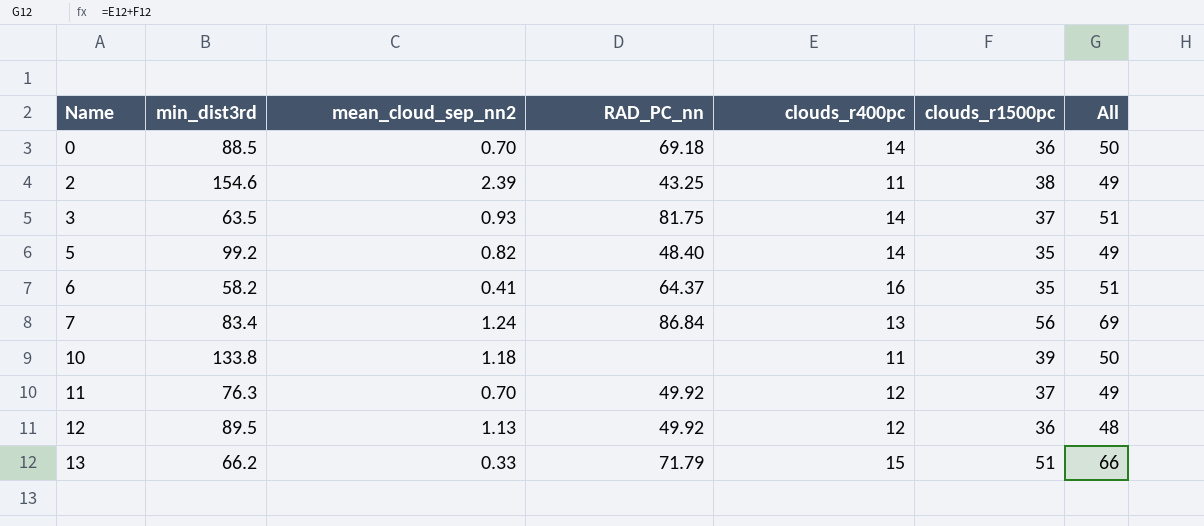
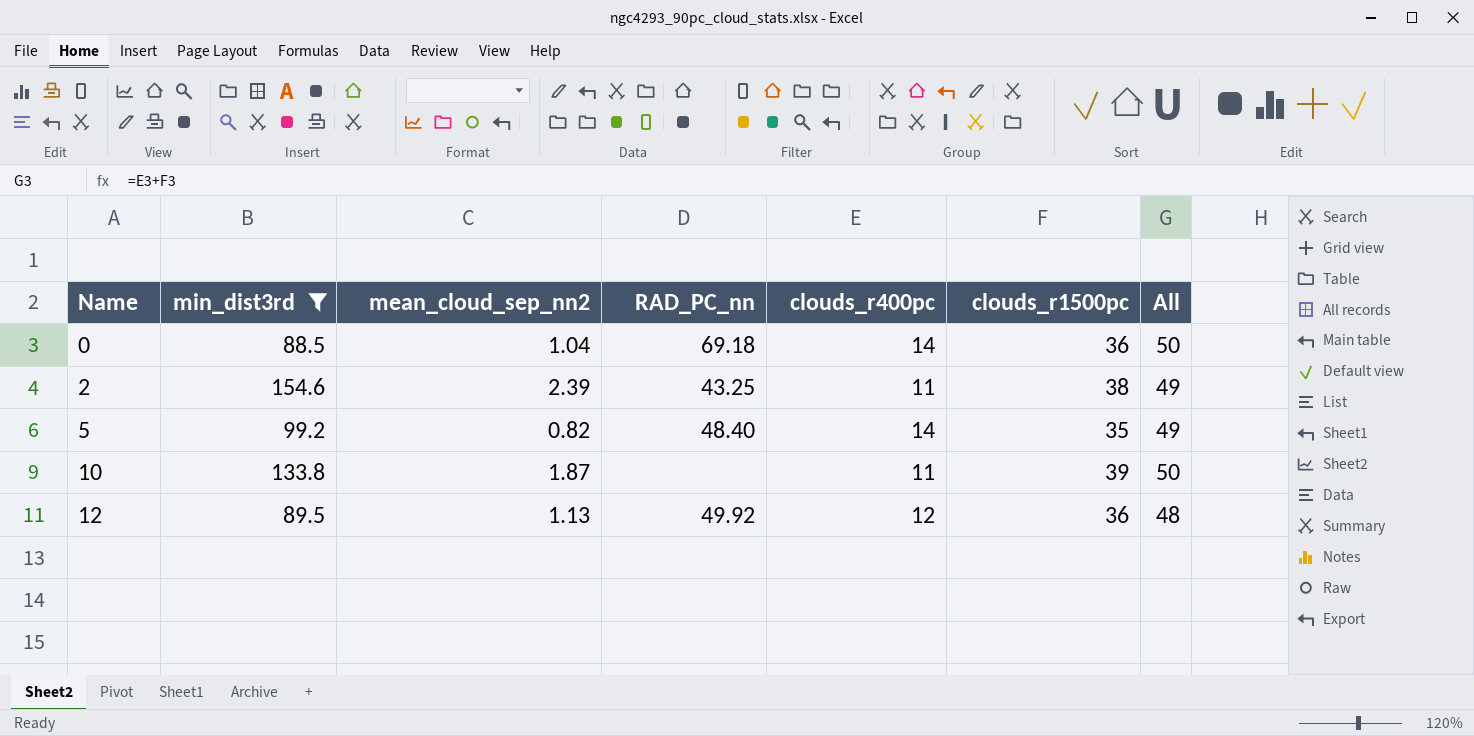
filter: none -> min_dist3rd >= 88.5
0 | mean_cloud_sep_nn2: 0.70 -> 1.04
10 | mean_cloud_sep_nn2: 1.18 -> 1.87

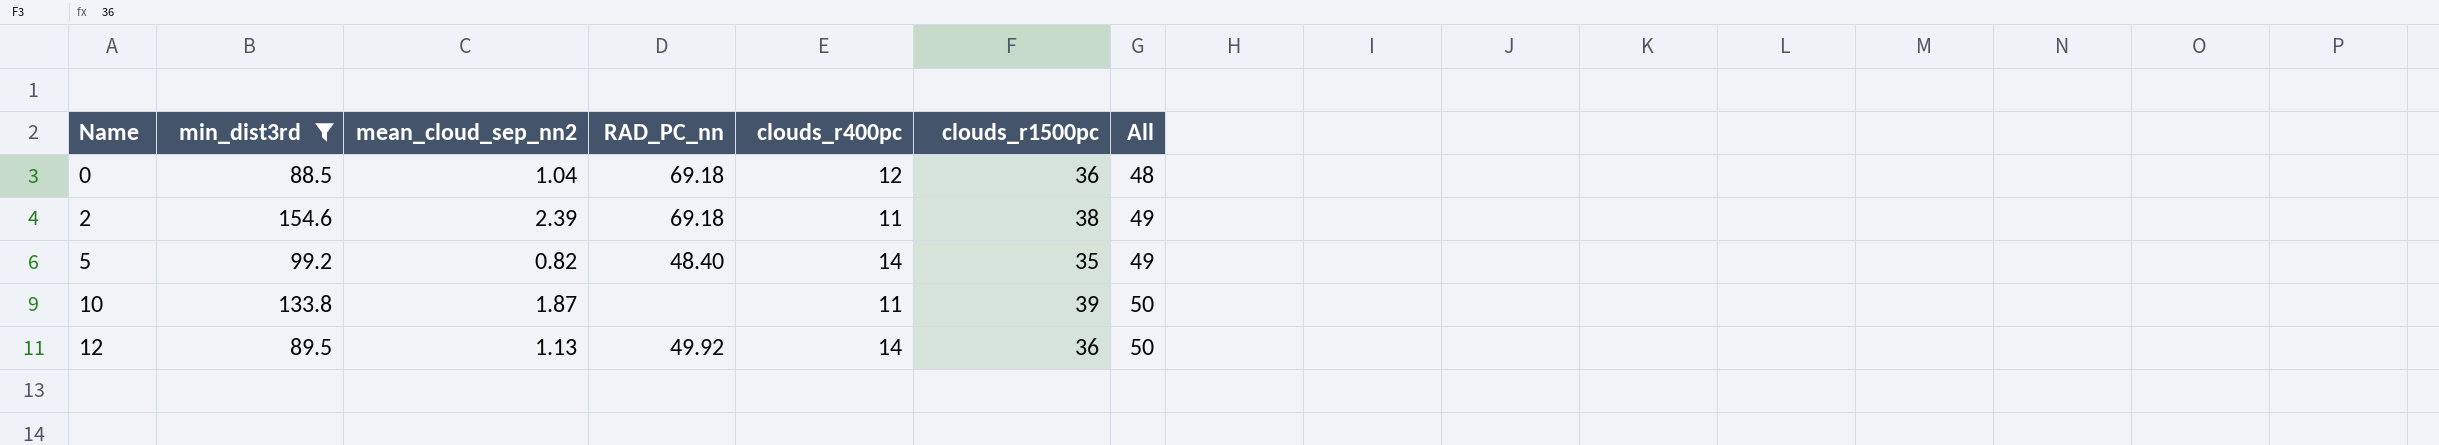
0 | clouds_r400pc: 14 -> 12
0 | All: 50 -> 48
2 | RAD_PC_nn: 43.25 -> 69.18
12 | clouds_r400pc: 12 -> 14
12 | All: 48 -> 50

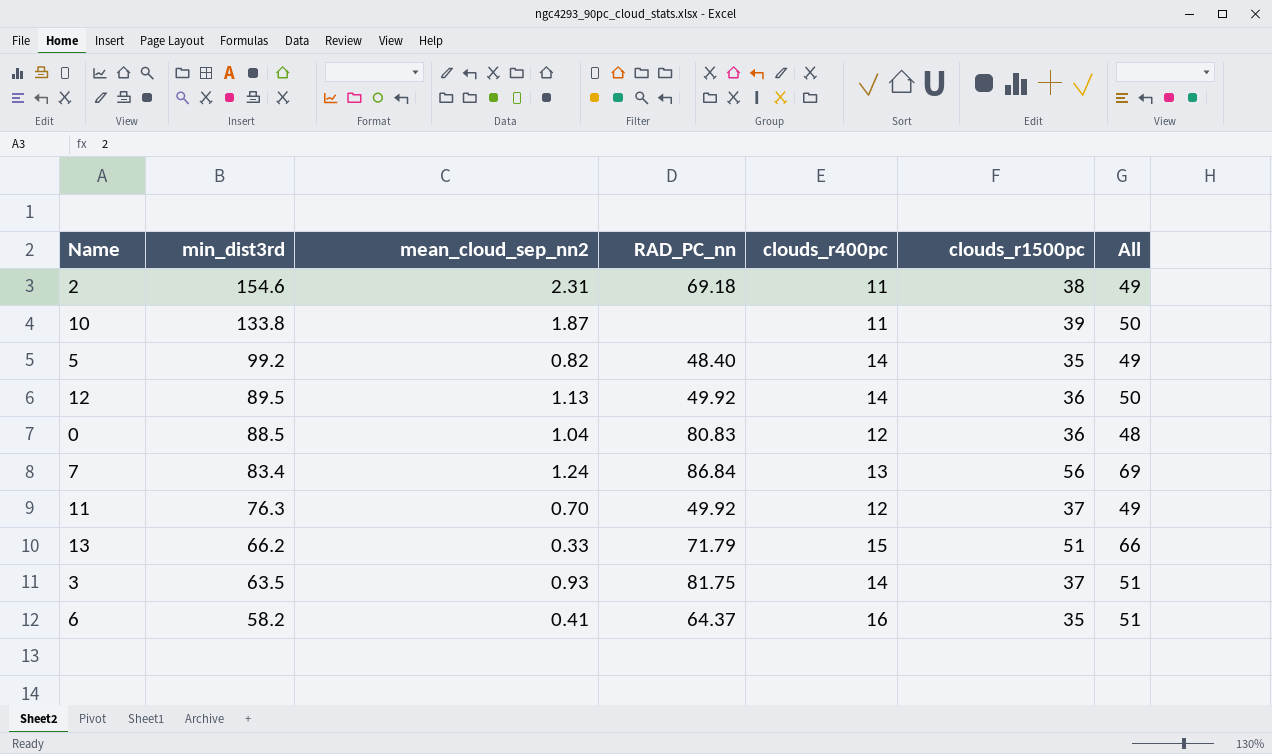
filter: min_dist3rd >= 88.5 -> none
row order: Name ascending -> min_dist3rd descending
2 | mean_cloud_sep_nn2: 2.39 -> 2.31
0 | RAD_PC_nn: 69.18 -> 80.83

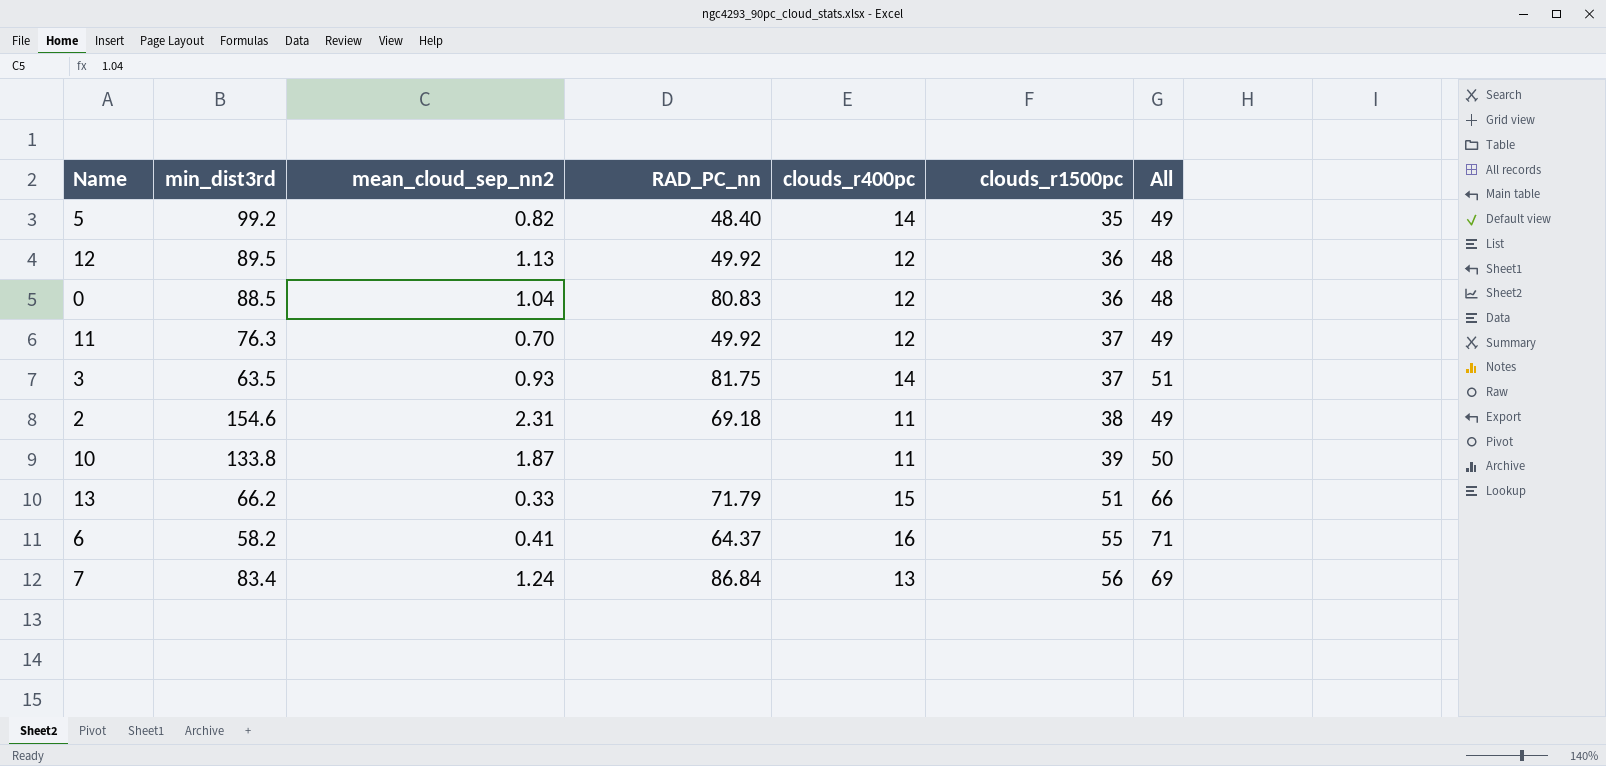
row order: min_dist3rd descending -> clouds_r1500pc ascending
12 | clouds_r400pc: 14 -> 12
12 | All: 50 -> 48
6 | clouds_r1500pc: 35 -> 55
6 | All: 51 -> 71

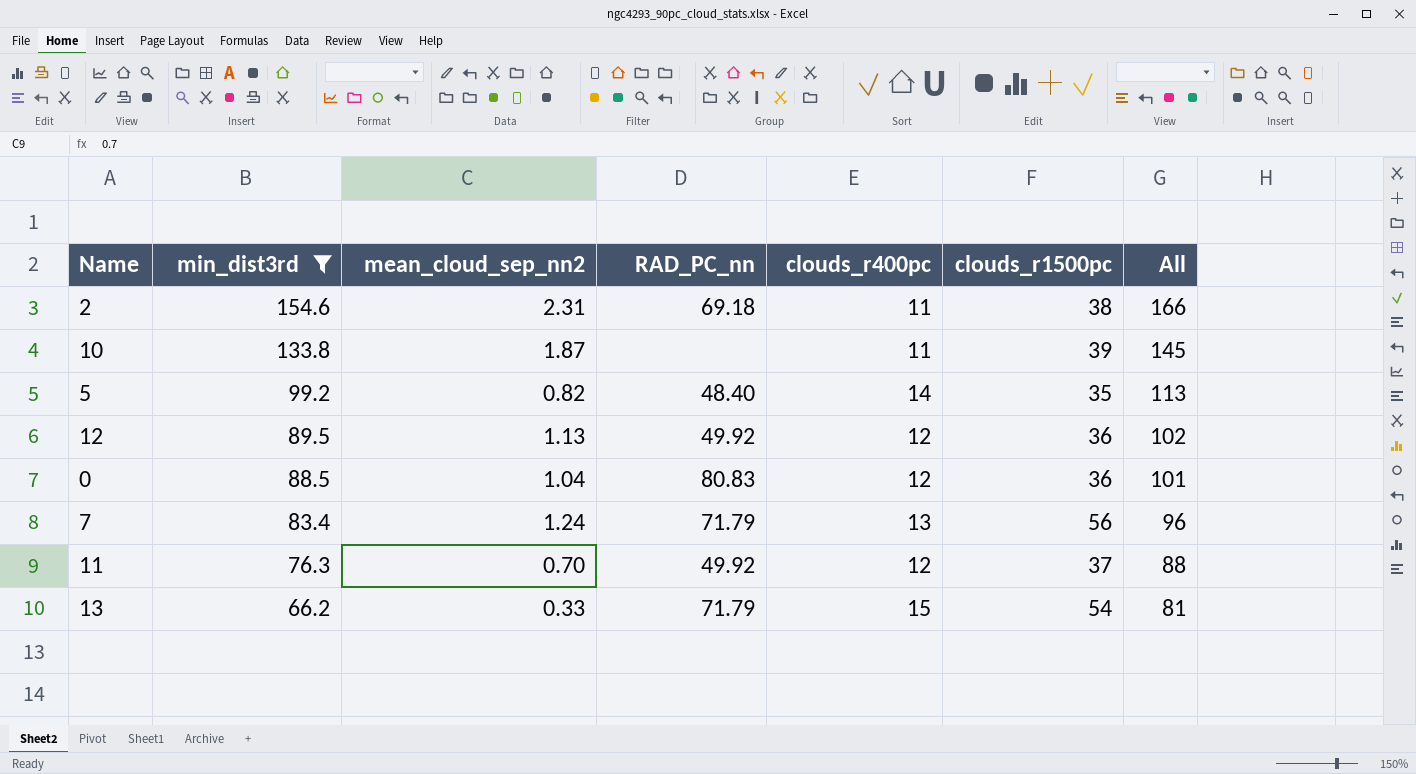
filter: none -> min_dist3rd >= 66.2
row order: clouds_r1500pc ascending -> min_dist3rd descending
column All | formula: [clouds_r400pc] + [clouds_r1500pc] -> [min_dist3rd] + [clouds_r400pc]
7 | RAD_PC_nn: 86.84 -> 71.79
13 | clouds_r1500pc: 51 -> 54

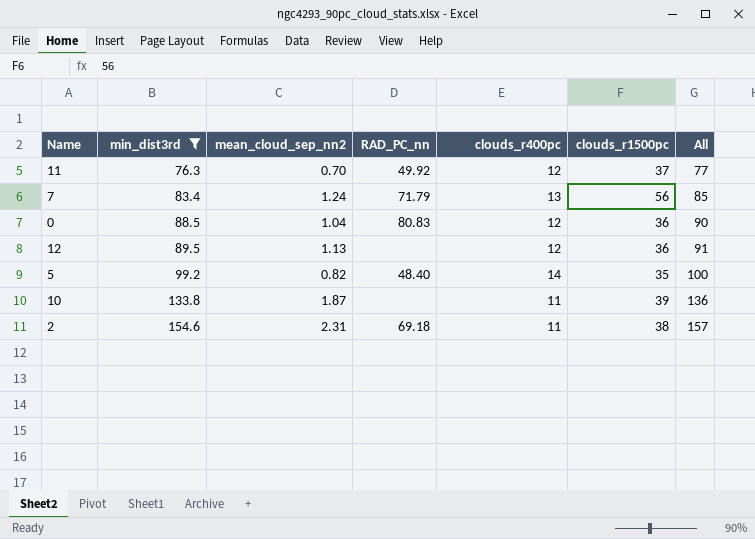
row order: min_dist3rd descending -> min_dist3rd ascending
column All | formula: [min_dist3rd] + [clouds_r400pc] -> [min_dist3rd] + [mean_cloud_sep_nn2]
row 13: 66.2 | 0.33 | 71.79 | 15 | 54 | 81 -> none
12 | RAD_PC_nn: 49.92 -> none

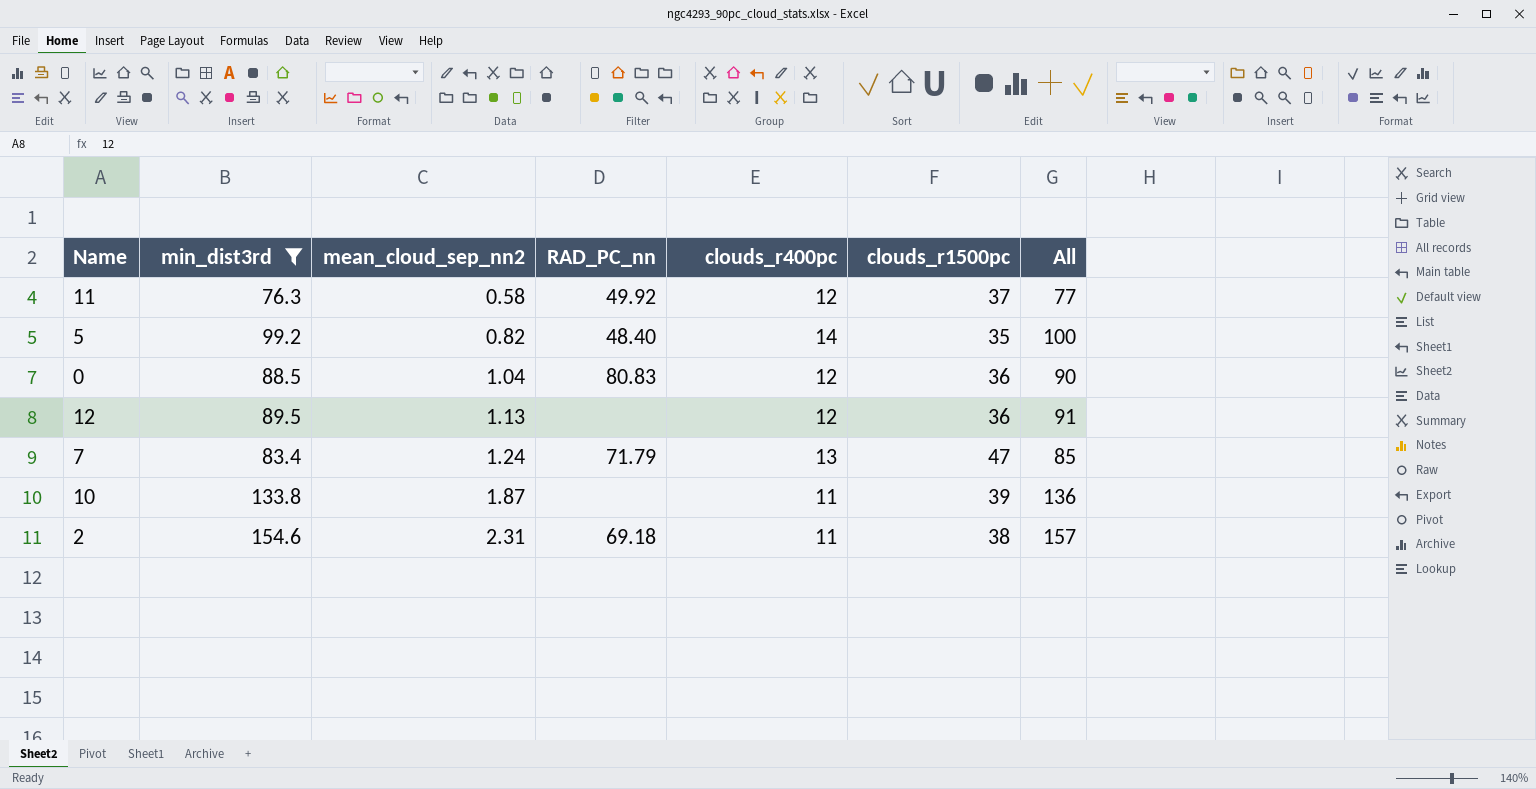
row order: min_dist3rd ascending -> mean_cloud_sep_nn2 ascending
11 | mean_cloud_sep_nn2: 0.70 -> 0.58
7 | clouds_r1500pc: 56 -> 47

